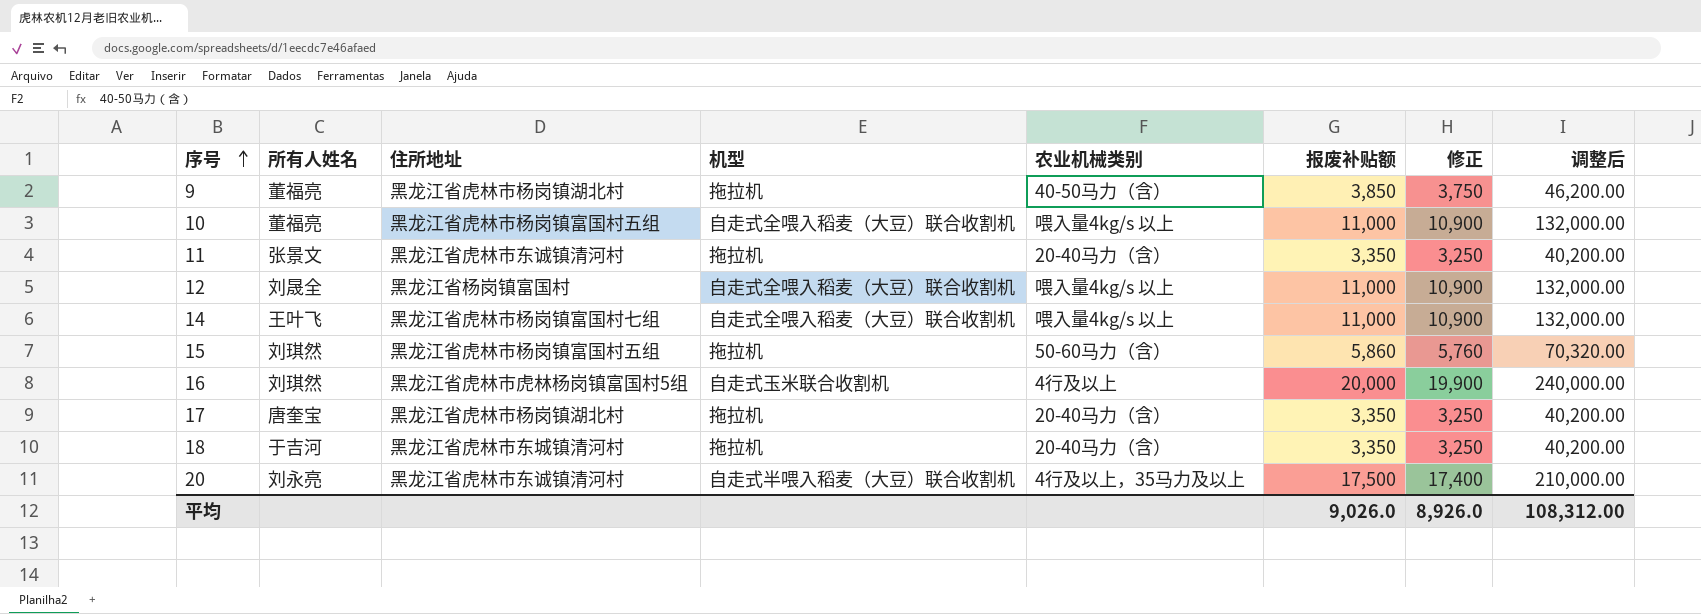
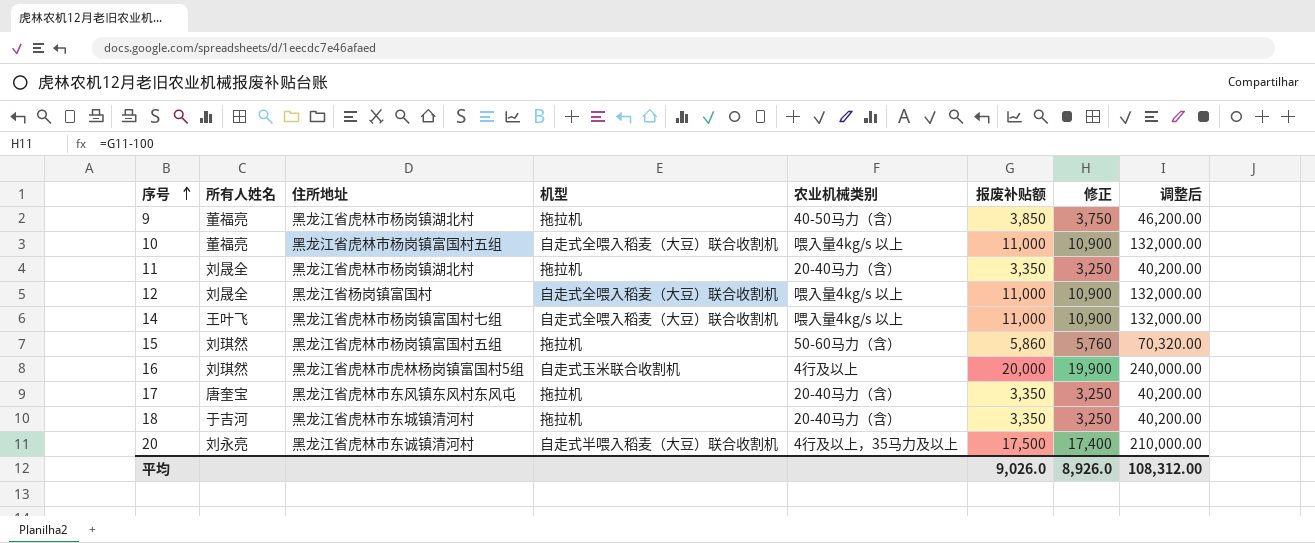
11 | 所有人姓名: 张景文 -> 刘晟全
11 | 住所地址: 黑龙江省虎林市东诚镇清河村 -> 黑龙江省虎林市杨岗镇湖北村
17 | 住所地址: 黑龙江省虎林市杨岗镇湖北村 -> 黑龙江省虎林市东风镇东风村东风屯

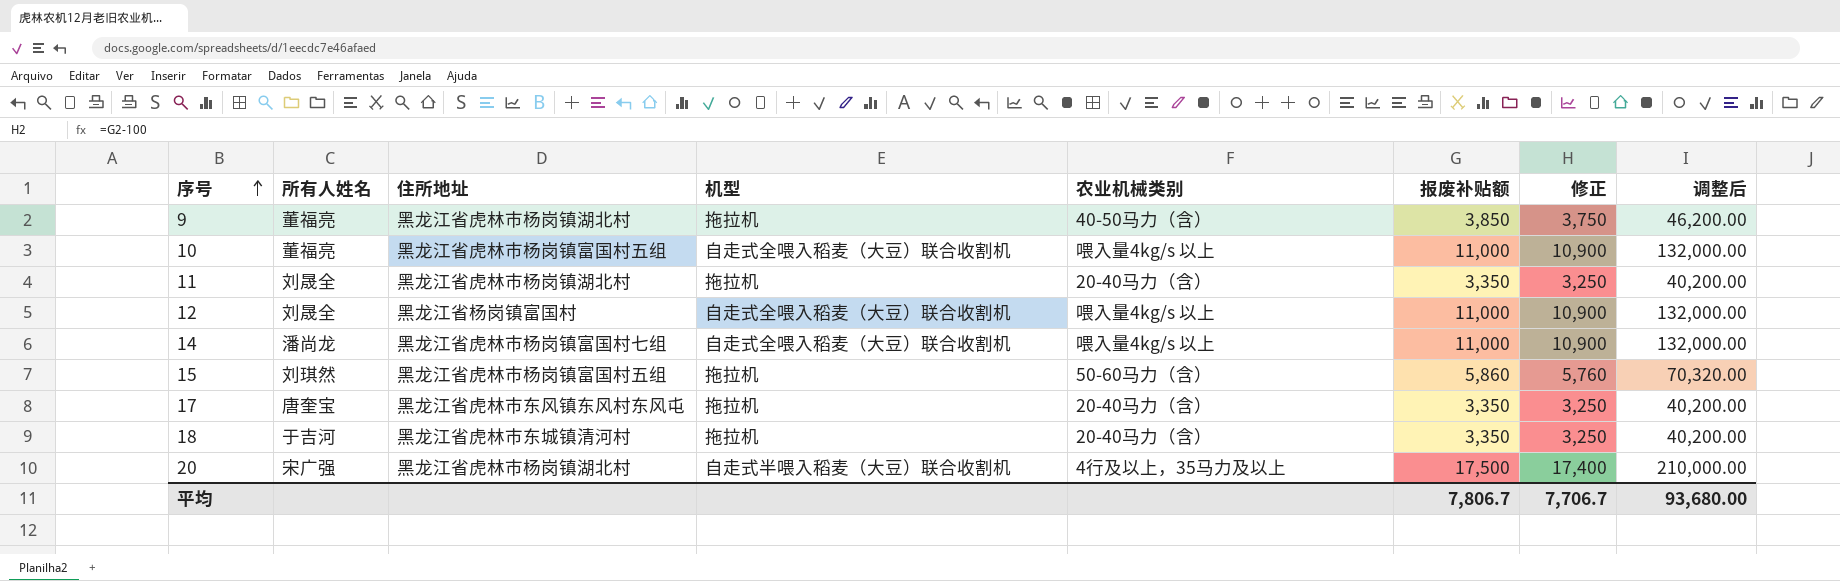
row 16: 刘琪然 | 黑龙江省虎林市虎林杨岗镇富国村5组 | 自走式玉米联合收割机 | 4行及以上 | 20,000 | 19,900 | 240,000.00 -> none
14 | 所有人姓名: 王叶飞 -> 潘尚龙
20 | 所有人姓名: 刘永亮 -> 宋广强
20 | 住所地址: 黑龙江省虎林市东诚镇清河村 -> 黑龙江省虎林市杨岗镇湖北村
平均 | 报废补贴额: 9,026.0 -> 7,806.7
平均 | 修正: 8,926.0 -> 7,706.7
平均 | 调整后: 108,312.00 -> 93,680.00

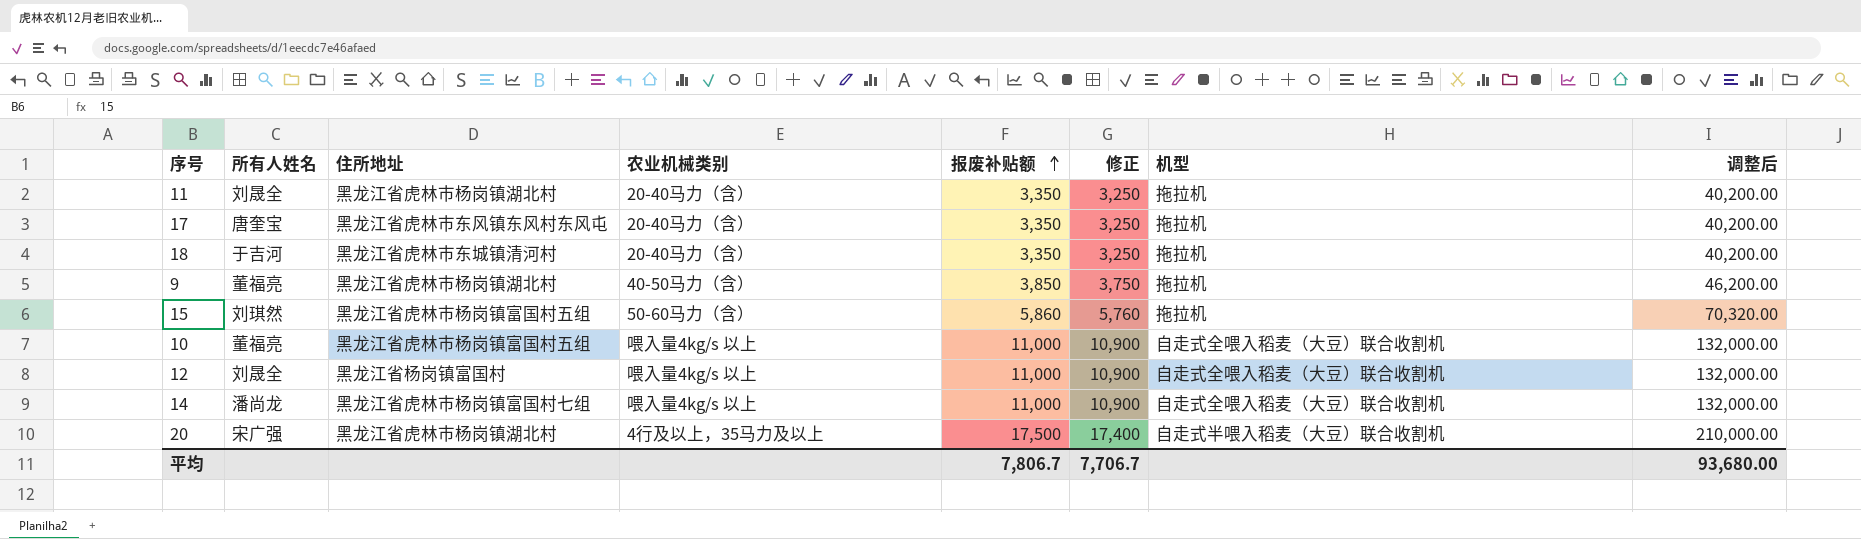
row order: 序号 ascending -> 报废补贴额 ascending
column 机型 | position: 4 -> 7

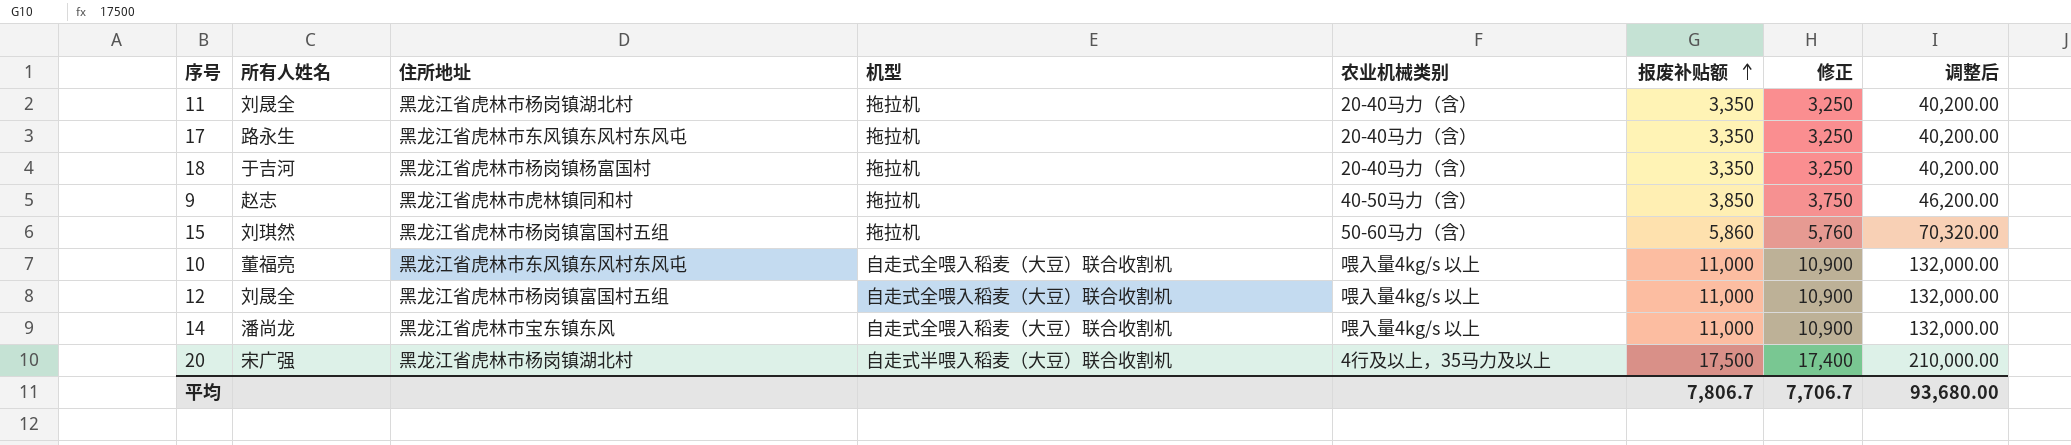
column 机型 | position: 7 -> 4
17 | 所有人姓名: 唐奎宝 -> 路永生
18 | 住所地址: 黑龙江省虎林市东城镇清河村 -> 黑龙江省虎林市杨岗镇杨富国村
9 | 所有人姓名: 董福亮 -> 赵志
9 | 住所地址: 黑龙江省虎林市杨岗镇湖北村 -> 黑龙江省虎林市虎林镇同和村
10 | 住所地址: 黑龙江省虎林市杨岗镇富国村五组 -> 黑龙江省虎林市东风镇东风村东风屯
12 | 住所地址: 黑龙江省杨岗镇富国村 -> 黑龙江省虎林市杨岗镇富国村五组
14 | 住所地址: 黑龙江省虎林市杨岗镇富国村七组 -> 黑龙江省虎林市宝东镇东风

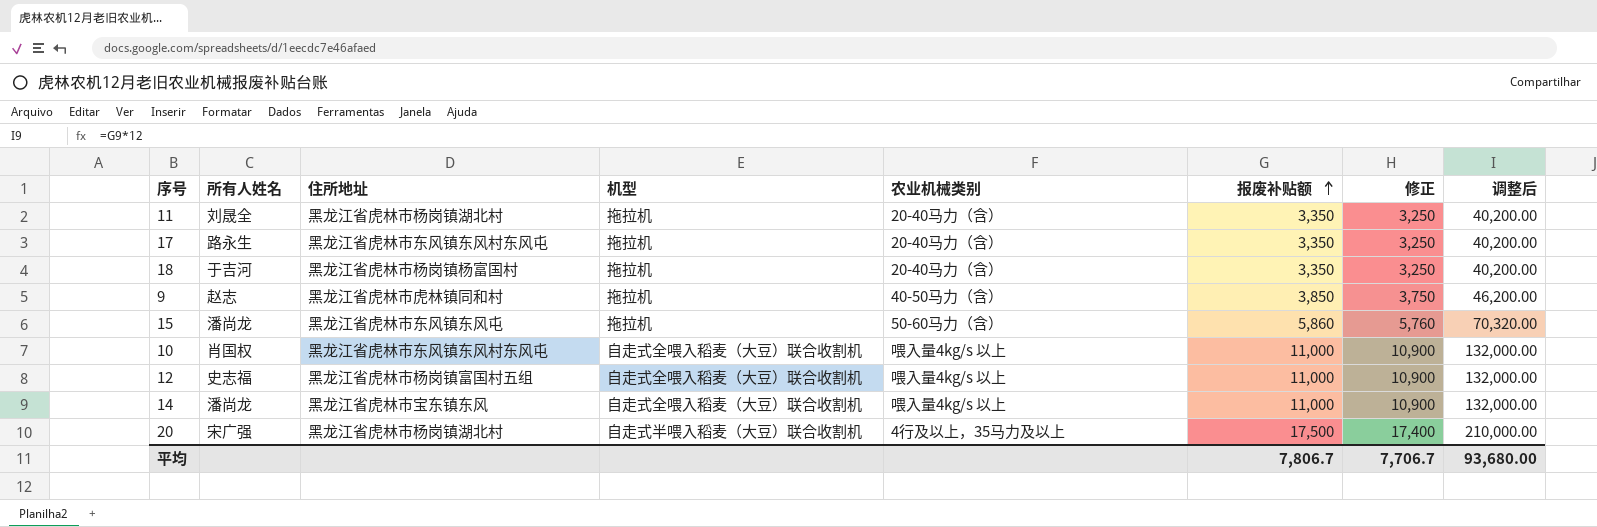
15 | 所有人姓名: 刘琪然 -> 潘尚龙
15 | 住所地址: 黑龙江省虎林市杨岗镇富国村五组 -> 黑龙江省虎林市东风镇东风屯
10 | 所有人姓名: 董福亮 -> 肖国权
12 | 所有人姓名: 刘晟全 -> 史志福

